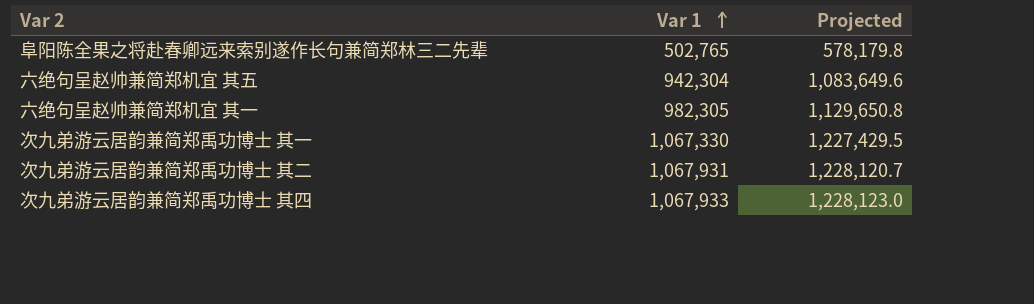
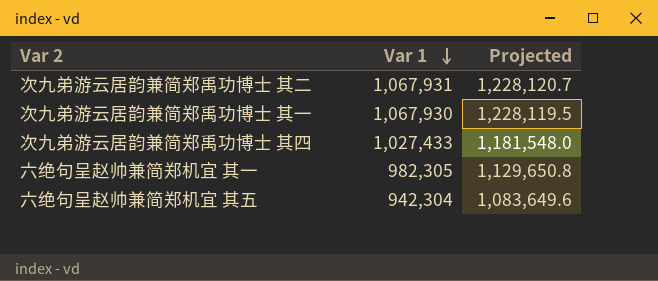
row order: Var 1 ascending -> Var 1 descending
row 阜阳陈全果之将赴春卿远来索别遂作长句兼简郑林三二先辈: 502,765 | 578,179.8 -> none
次九弟游云居韵兼简郑禹功博士 其一 | Var 1: 1,067,330 -> 1,067,930
次九弟游云居韵兼简郑禹功博士 其一 | Projected: 1,227,429.5 -> 1,228,119.5
次九弟游云居韵兼简郑禹功博士 其四 | Var 1: 1,067,933 -> 1,027,433
次九弟游云居韵兼简郑禹功博士 其四 | Projected: 1,228,123.0 -> 1,181,548.0

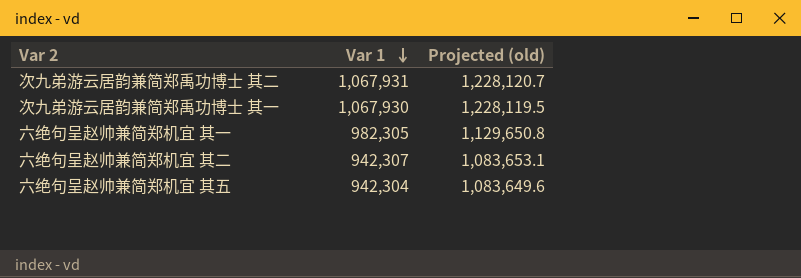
column name: Projected -> Projected (old)
row 次九弟游云居韵兼简郑禹功博士 其四: 1,027,433 | 1,181,548.0 -> none
row 六绝句呈赵帅兼简郑机宜 其二: none -> 942,307 | 1,083,653.1

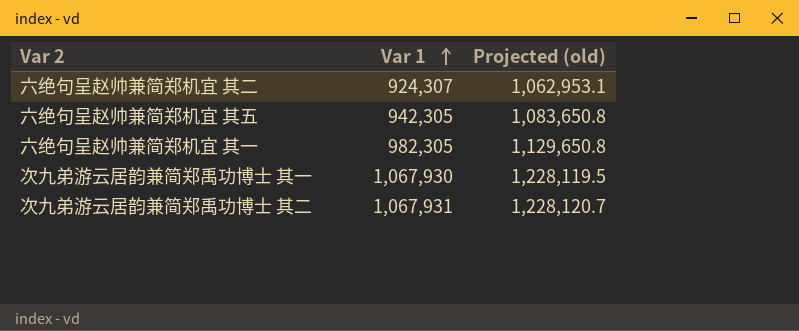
row order: Var 1 descending -> Var 1 ascending
六绝句呈赵帅兼简郑机宜 其二 | Var 1: 942,307 -> 924,307
六绝句呈赵帅兼简郑机宜 其二 | Projected (old): 1,083,653.1 -> 1,062,953.1
六绝句呈赵帅兼简郑机宜 其五 | Var 1: 942,304 -> 942,305
六绝句呈赵帅兼简郑机宜 其五 | Projected (old): 1,083,649.6 -> 1,083,650.8

